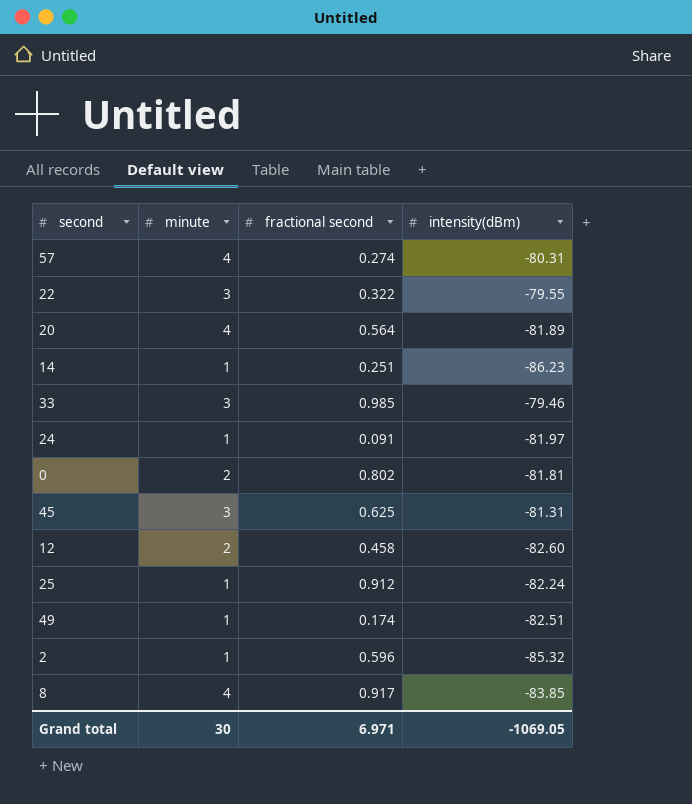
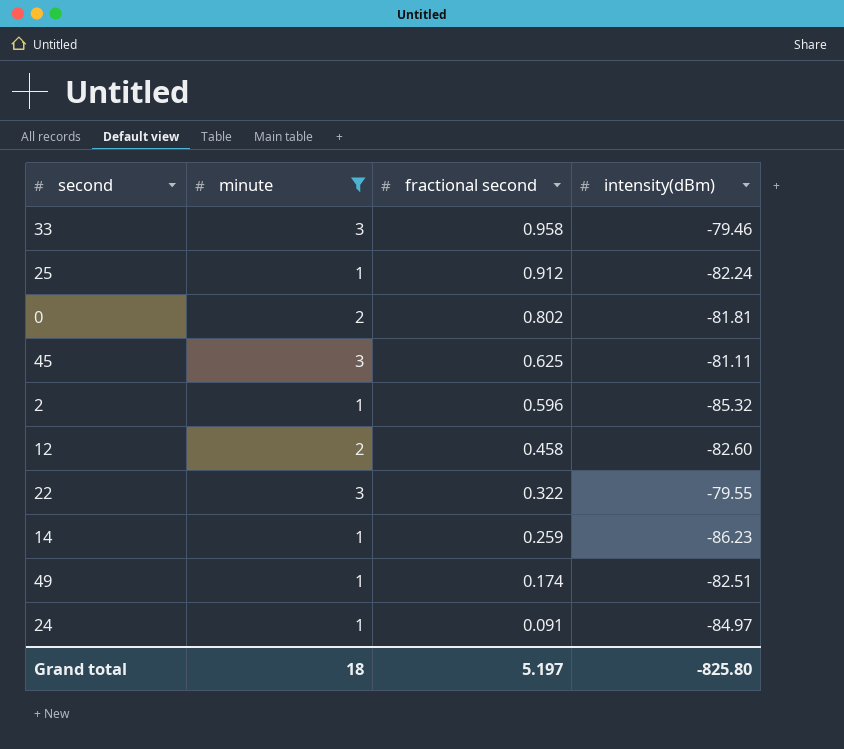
filter: none -> minute != 4
row order: none -> fractional second descending
33 | fractional second: 0.985 -> 0.958
45 | intensity(dBm): -81.31 -> -81.11
14 | fractional second: 0.251 -> 0.259
24 | intensity(dBm): -81.97 -> -84.97
Grand total | minute: 30 -> 18
Grand total | fractional second: 6.971 -> 5.197
Grand total | intensity(dBm): -1069.05 -> -825.80

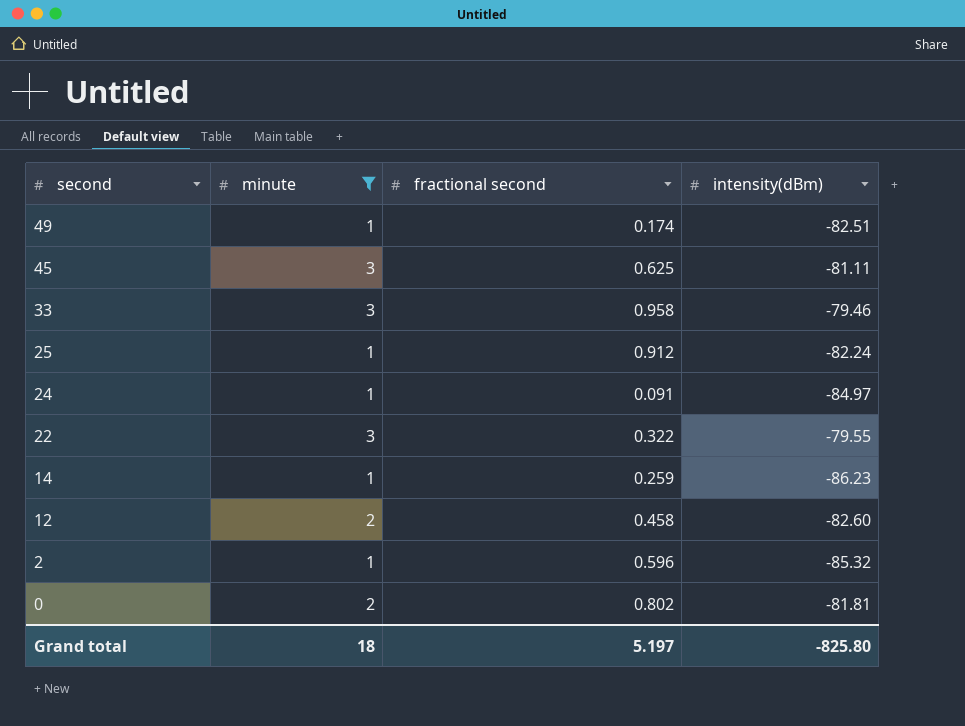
row order: fractional second descending -> second descending

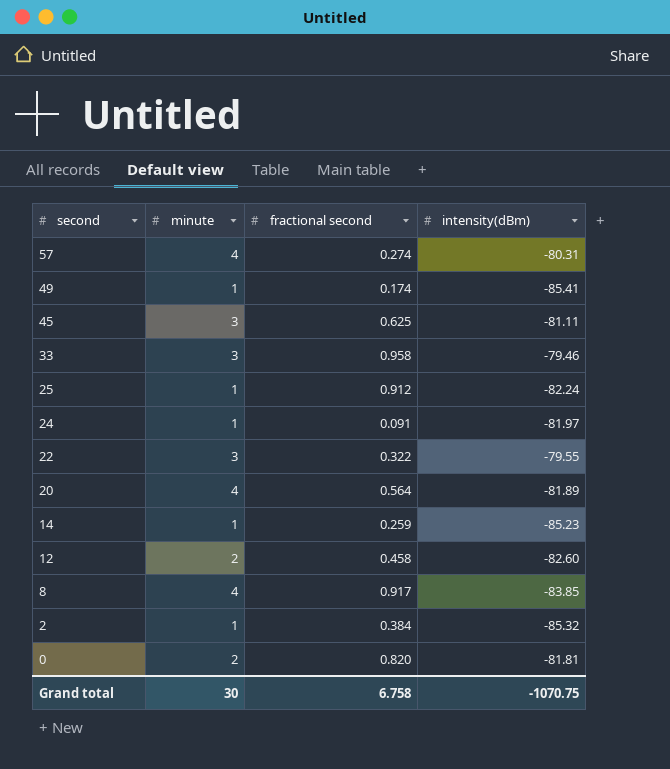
filter: minute != 4 -> none
49 | intensity(dBm): -82.51 -> -85.41
24 | intensity(dBm): -84.97 -> -81.97
14 | intensity(dBm): -86.23 -> -85.23
2 | fractional second: 0.596 -> 0.384
0 | fractional second: 0.802 -> 0.820
Grand total | minute: 18 -> 30
Grand total | fractional second: 5.197 -> 6.758
Grand total | intensity(dBm): -825.80 -> -1070.75

